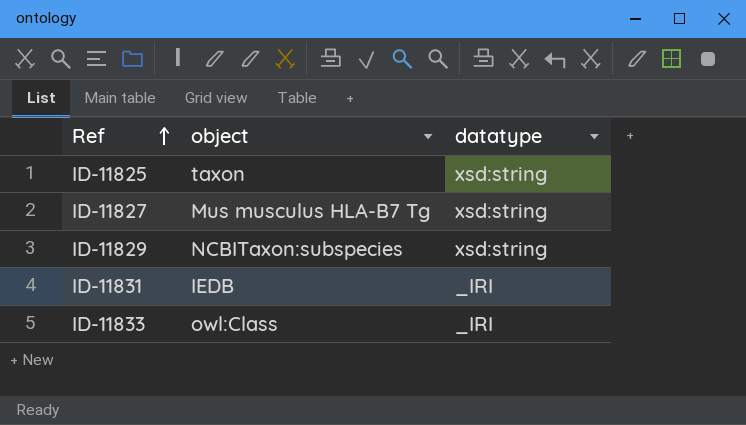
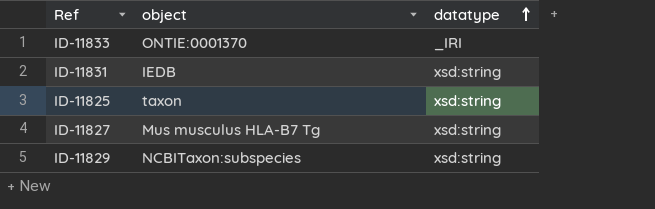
row order: Ref ascending -> datatype ascending
ID-11833 | object: owl:Class -> ONTIE:0001370
ID-11831 | datatype: _IRI -> xsd:string

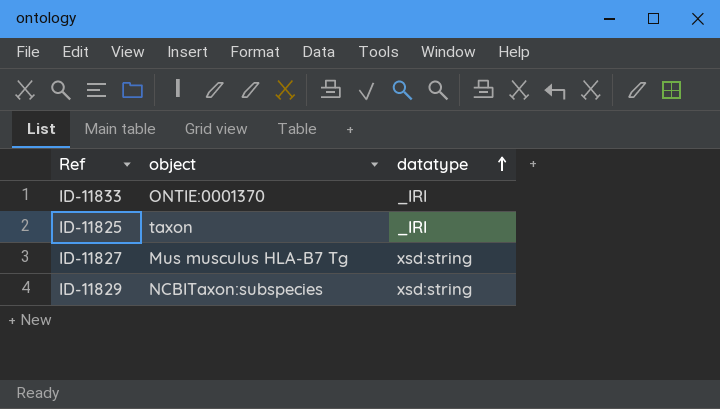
row ID-11831: IEDB | xsd:string -> none
ID-11825 | datatype: xsd:string -> _IRI

